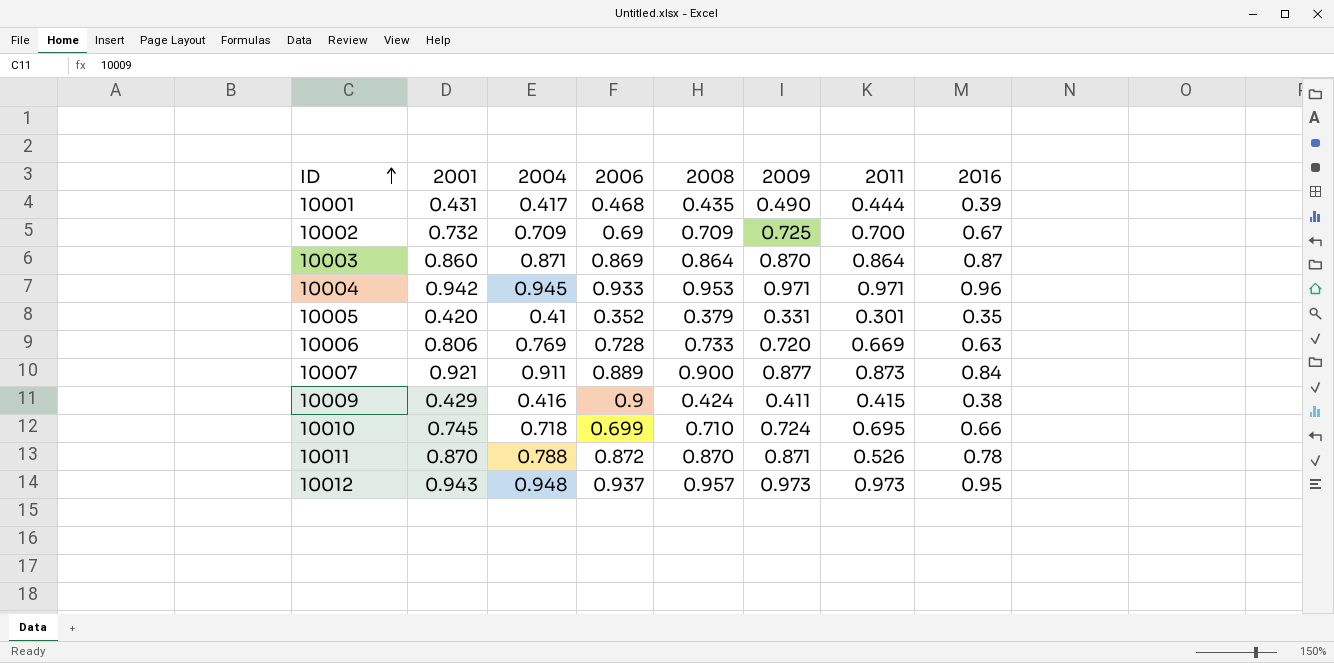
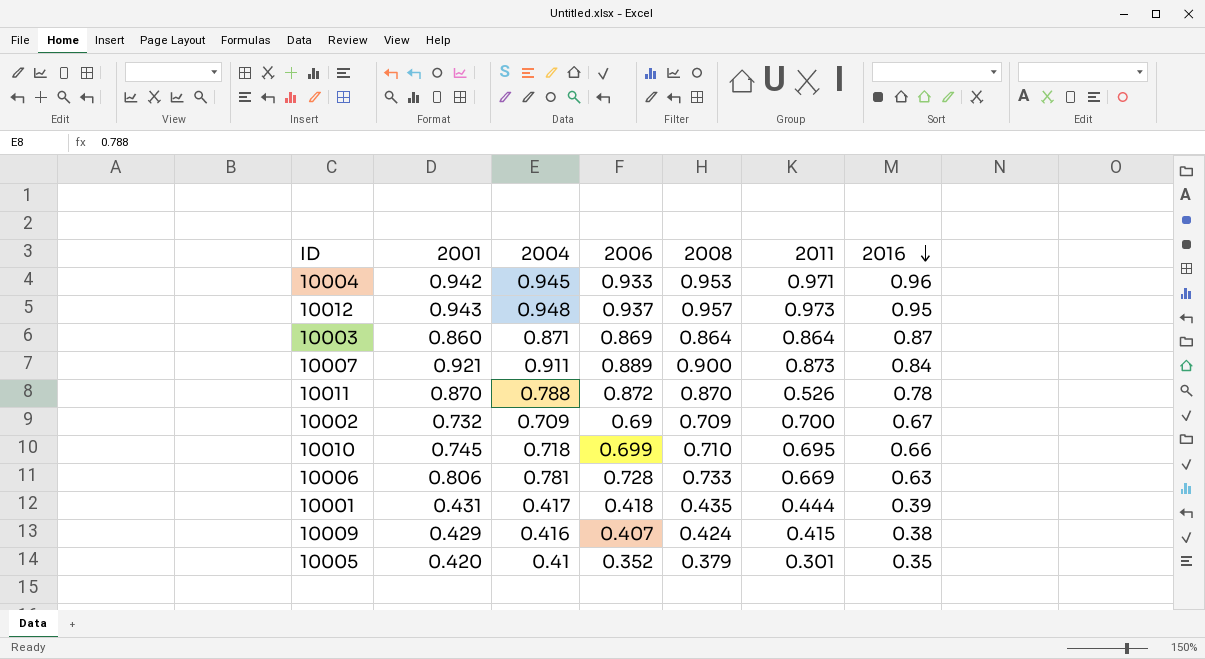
row order: ID ascending -> 2016 descending
column 2009 | position: 6 -> none
10006 | 2004: 0.769 -> 0.781
10001 | 2006: 0.468 -> 0.418
10009 | 2006: 0.9 -> 0.407

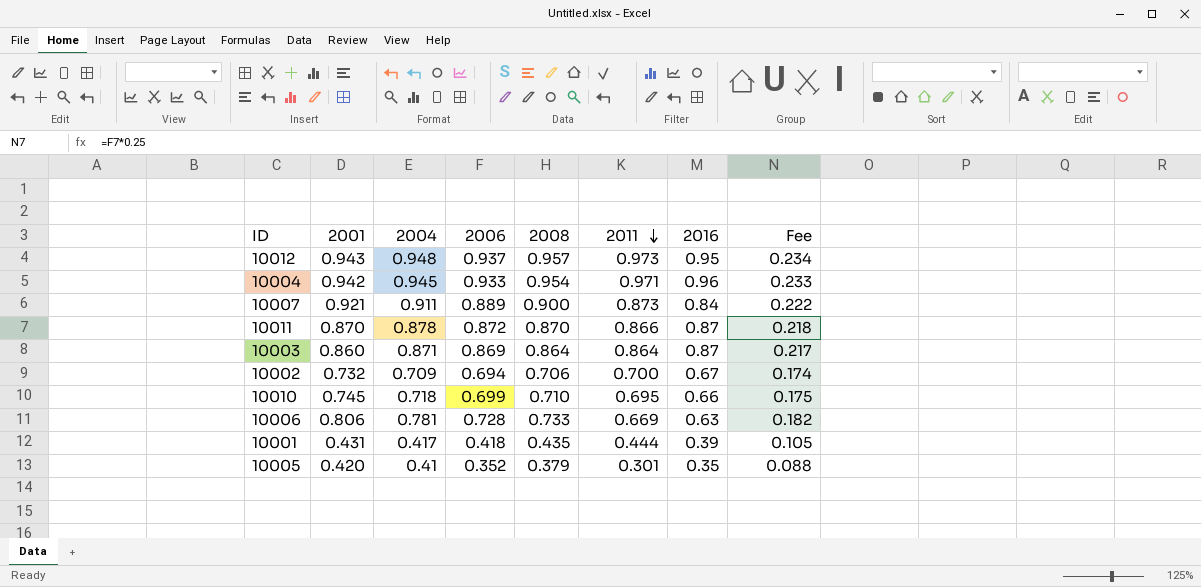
row order: 2016 descending -> 2011 descending
column Fee | formula: none -> [2006] * 0.25
row 10009: 0.429 | 0.416 | 0.407 | 0.424 | 0.415 | 0.38 -> none
10004 | 2008: 0.953 -> 0.954
10011 | 2004: 0.788 -> 0.878
10011 | 2011: 0.526 -> 0.866
10011 | 2016: 0.78 -> 0.87
10002 | 2006: 0.69 -> 0.694
10002 | 2008: 0.709 -> 0.706

